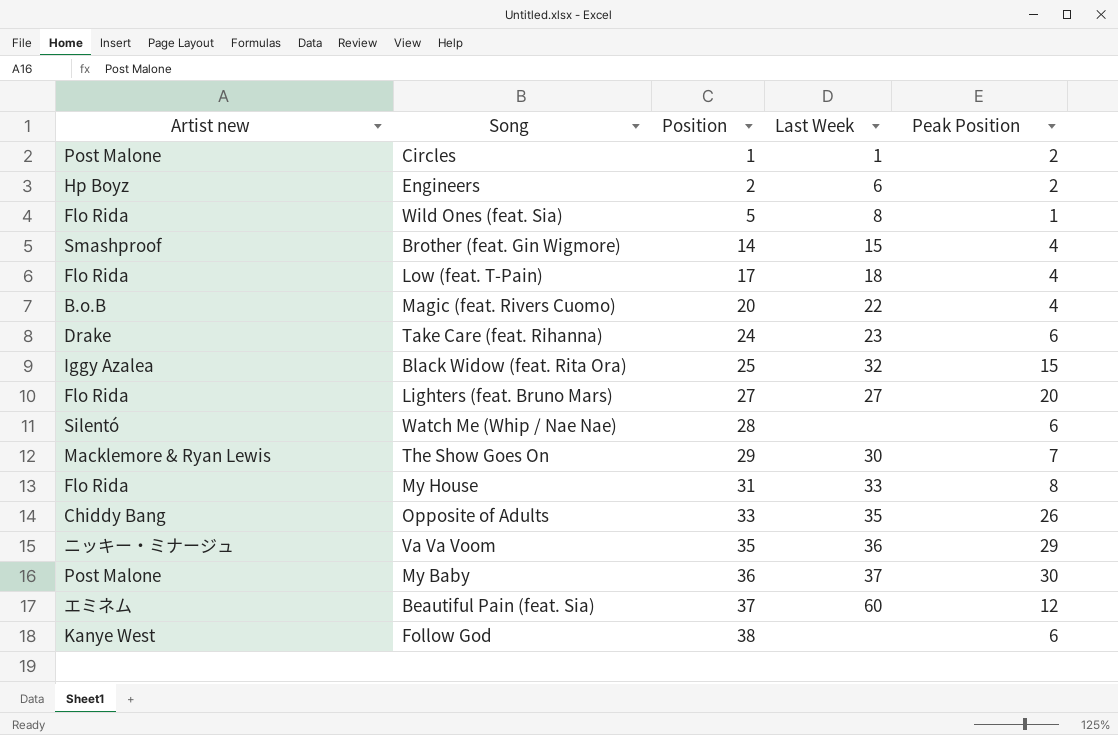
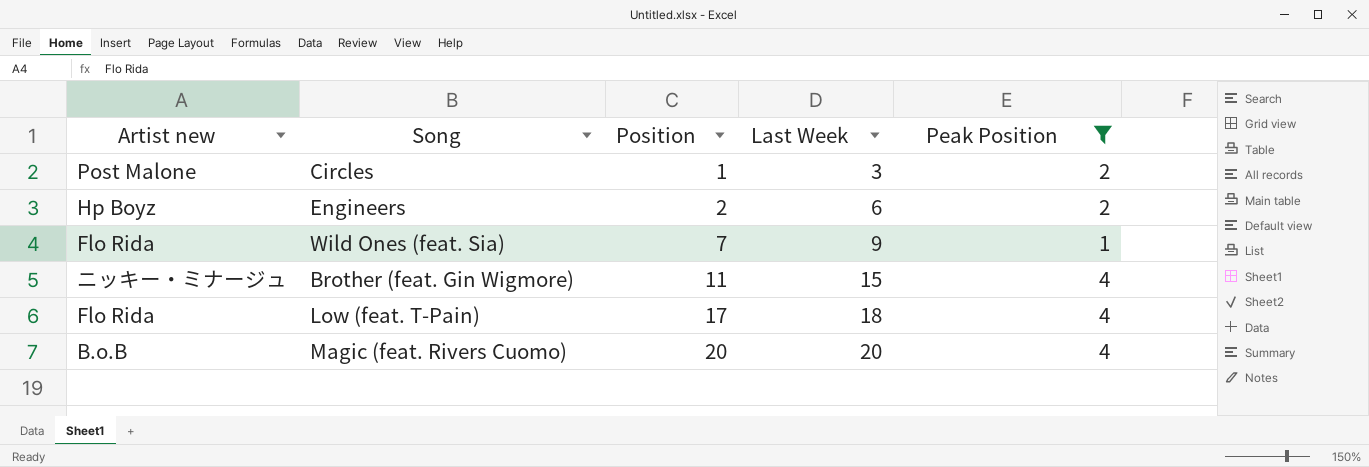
filter: none -> Peak Position <= 4
Circles | Last Week: 1 -> 3
Wild Ones (feat. Sia) | Position: 5 -> 7
Wild Ones (feat. Sia) | Last Week: 8 -> 9
Brother (feat. Gin Wigmore) | Artist new: Smashproof -> ニッキー・ミナージュ
Brother (feat. Gin Wigmore) | Position: 14 -> 11
Magic (feat. Rivers Cuomo) | Last Week: 22 -> 20

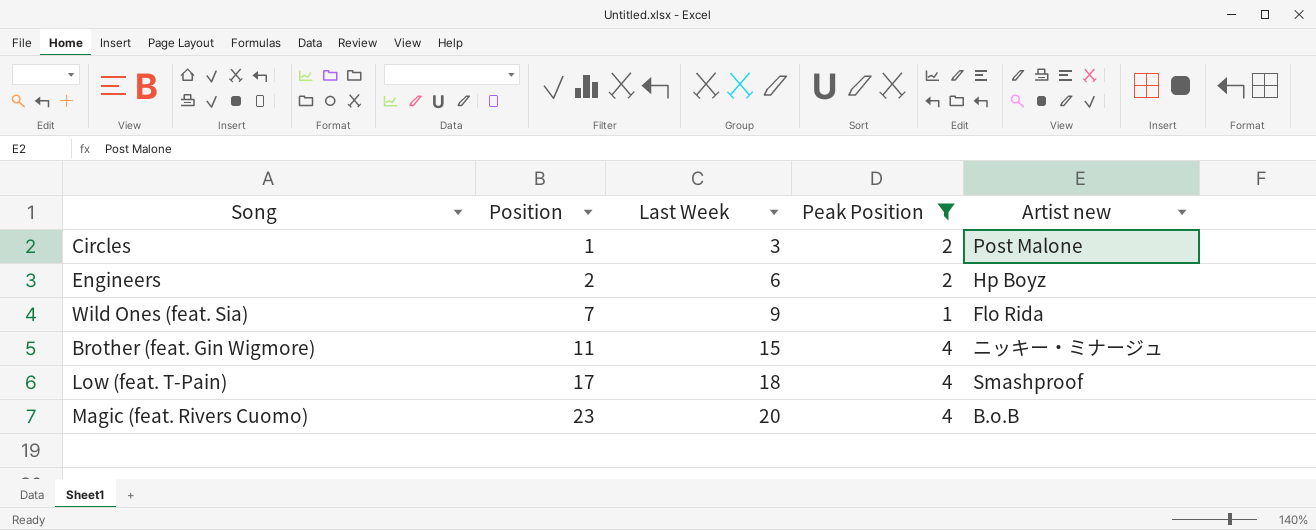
column Artist new | position: 1 -> 5
Low (feat. T-Pain) | Artist new: Flo Rida -> Smashproof
Magic (feat. Rivers Cuomo) | Position: 20 -> 23

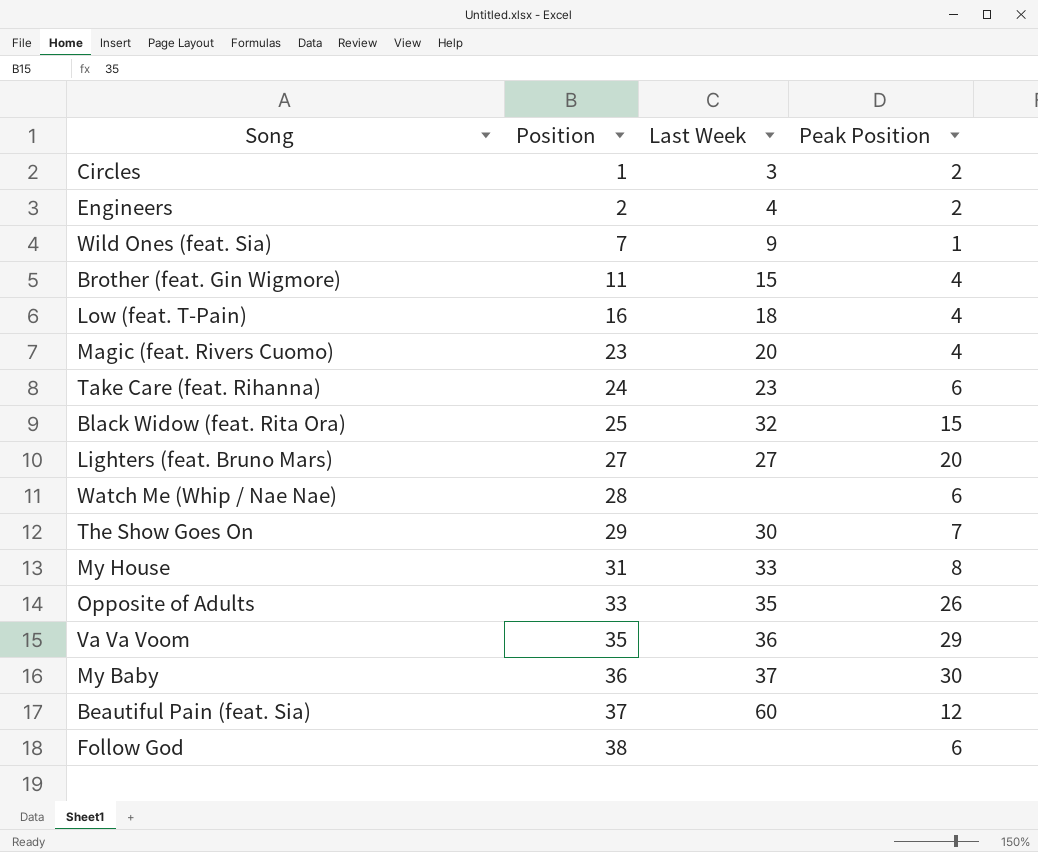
filter: Peak Position <= 4 -> none
column Artist new | position: 5 -> none
Engineers | Last Week: 6 -> 4
Low (feat. T-Pain) | Position: 17 -> 16

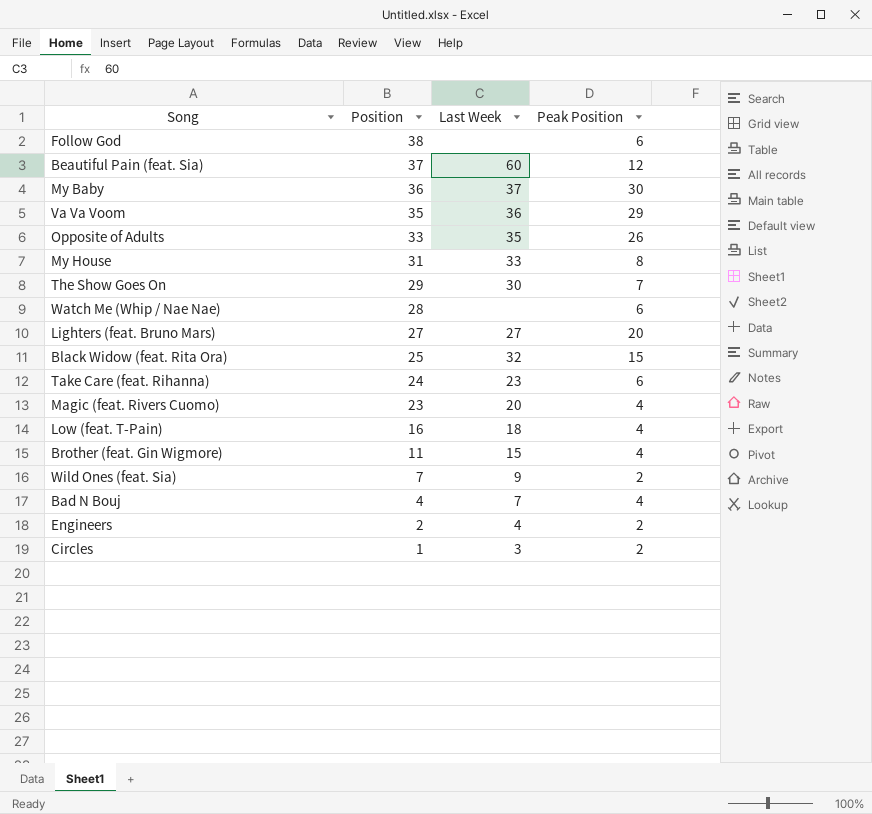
row order: Position ascending -> Position descending
Wild Ones (feat. Sia) | Peak Position: 1 -> 2
row Bad N Bouj: none -> 4 | 7 | 4

